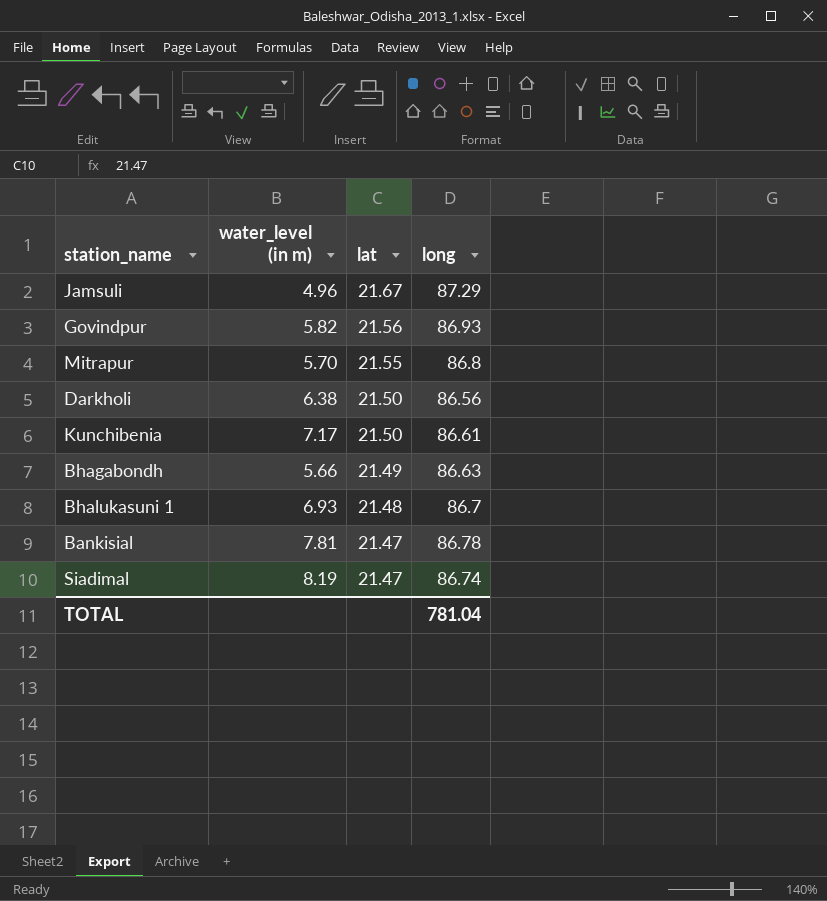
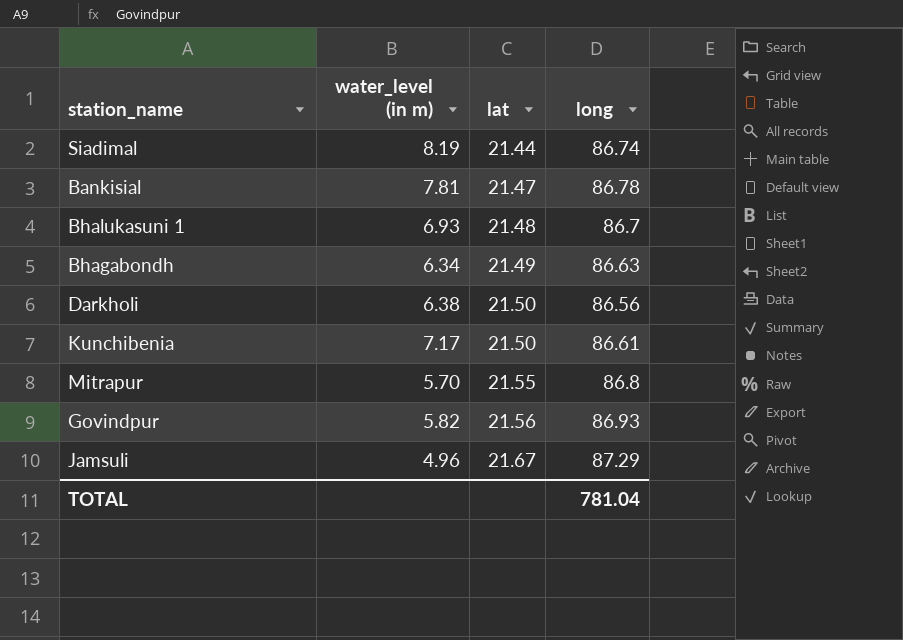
row order: lat descending -> lat ascending
Siadimal | lat: 21.47 -> 21.44
Bhagabondh | water_level (in m): 5.66 -> 6.34

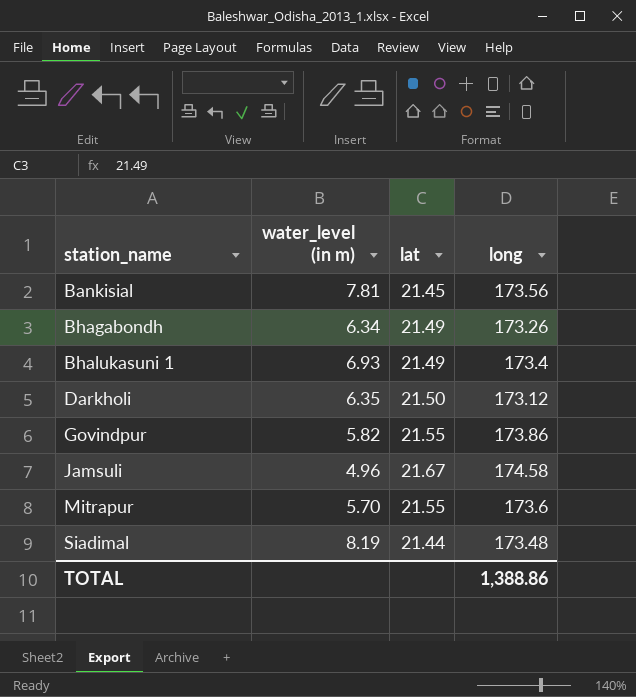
row order: lat ascending -> station_name ascending
row Kunchibenia: 7.17 | 21.50 | 86.61 -> none
Bankisial | lat: 21.47 -> 21.45
Bankisial | long: 86.78 -> 173.56
Bhagabondh | long: 86.63 -> 173.26
Bhalukasuni 1 | lat: 21.48 -> 21.49
Bhalukasuni 1 | long: 86.7 -> 173.4
Darkholi | water_level (in m): 6.38 -> 6.35
Darkholi | long: 86.56 -> 173.12
Govindpur | lat: 21.56 -> 21.55
Govindpur | long: 86.93 -> 173.86
Jamsuli | long: 87.29 -> 174.58
Mitrapur | long: 86.8 -> 173.6
Siadimal | long: 86.74 -> 173.48
TOTAL | long: 781.04 -> 1,388.86

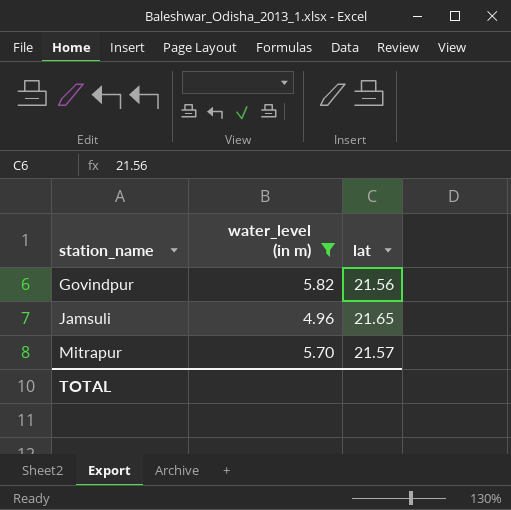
filter: none -> water_level (in m) <= 5.82
column long | position: 4 -> none
Govindpur | lat: 21.55 -> 21.56
Jamsuli | lat: 21.67 -> 21.65
Mitrapur | lat: 21.55 -> 21.57

